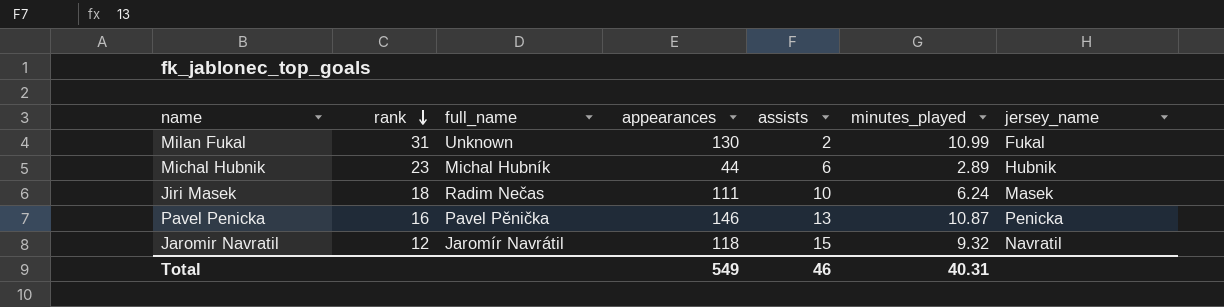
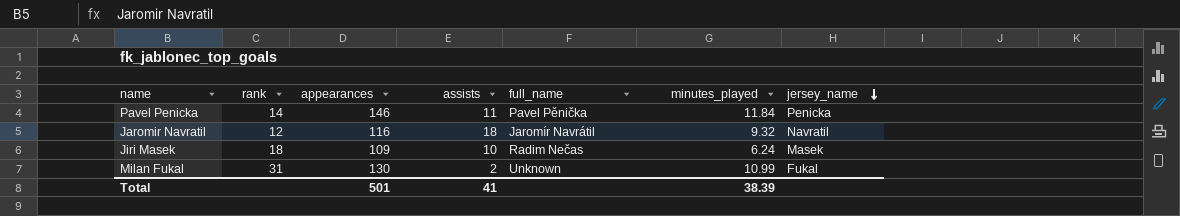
row order: rank descending -> jersey_name descending
column full_name | position: 3 -> 5
row Michal Hubnik: 23 | Michal Hubník | 44 | 6 | 2.89 | Hubnik -> none
Pavel Penicka | rank: 16 -> 14
Pavel Penicka | assists: 13 -> 11
Pavel Penicka | minutes_played: 10.87 -> 11.84
Jaromir Navratil | appearances: 118 -> 116
Jaromir Navratil | assists: 15 -> 18
Jiri Masek | appearances: 111 -> 109
Total | appearances: 549 -> 501
Total | assists: 46 -> 41
Total | minutes_played: 40.31 -> 38.39

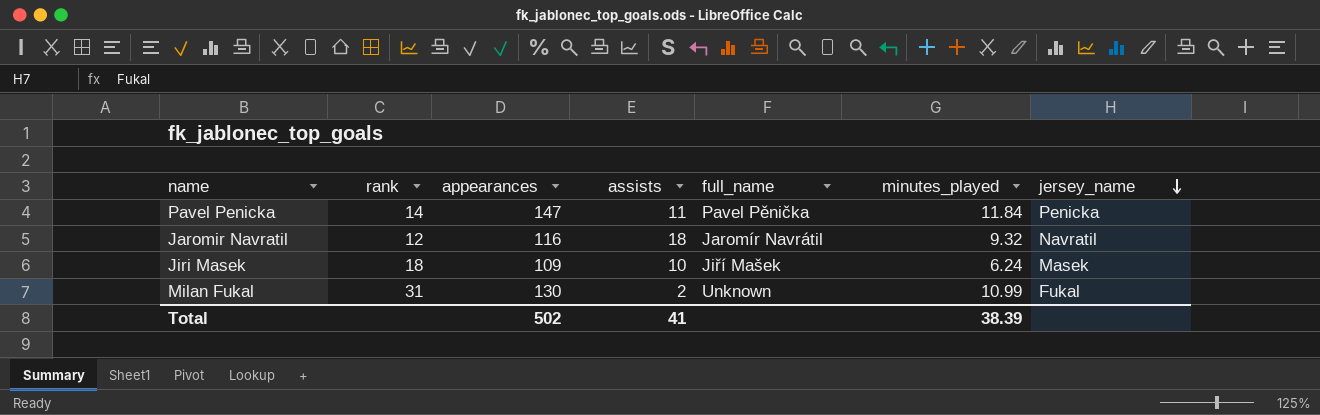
Pavel Penicka | appearances: 146 -> 147
Jiri Masek | full_name: Radim Nečas -> Jiří Mašek
Total | appearances: 501 -> 502

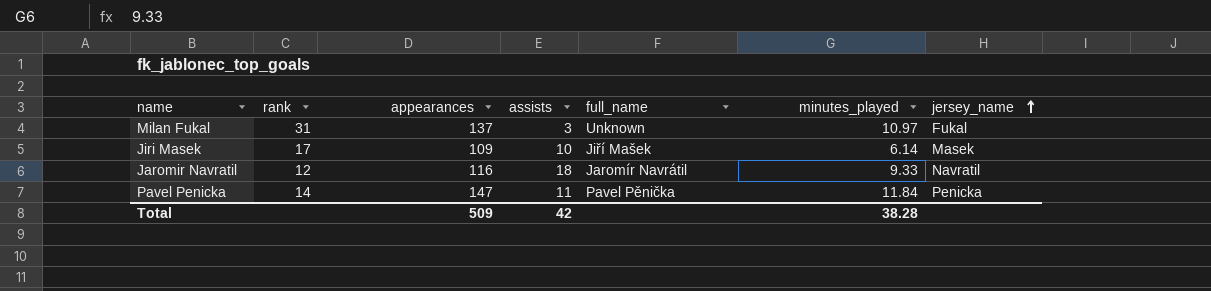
row order: jersey_name descending -> jersey_name ascending
Milan Fukal | appearances: 130 -> 137
Milan Fukal | assists: 2 -> 3
Milan Fukal | minutes_played: 10.99 -> 10.97
Jiri Masek | rank: 18 -> 17
Jiri Masek | minutes_played: 6.24 -> 6.14
Jaromir Navratil | minutes_played: 9.32 -> 9.33
Total | appearances: 502 -> 509
Total | assists: 41 -> 42
Total | minutes_played: 38.39 -> 38.28

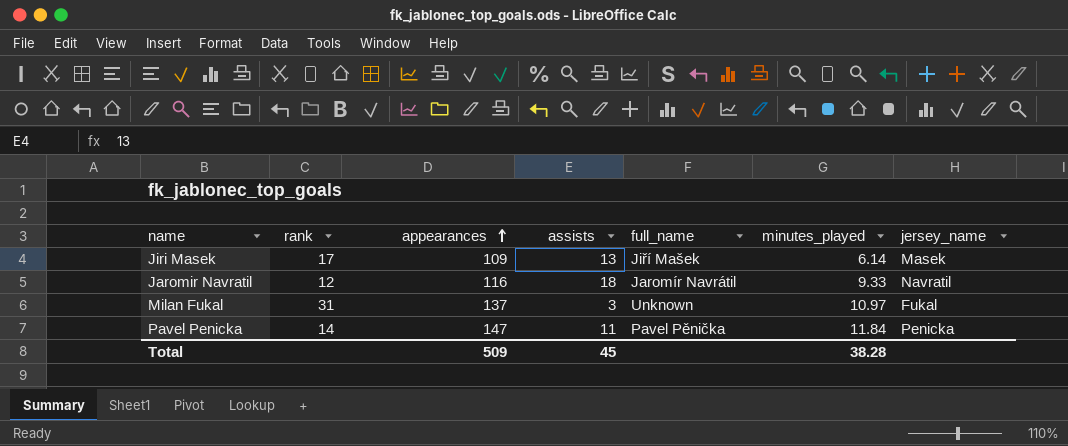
row order: jersey_name ascending -> appearances ascending
Jiri Masek | assists: 10 -> 13
Total | assists: 42 -> 45

